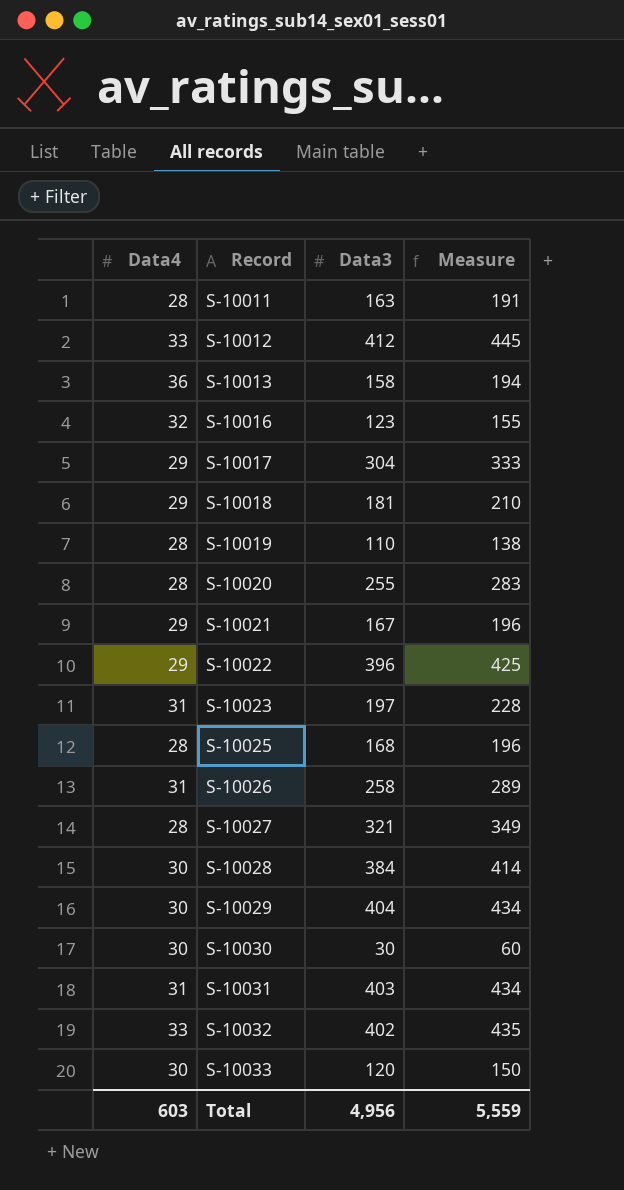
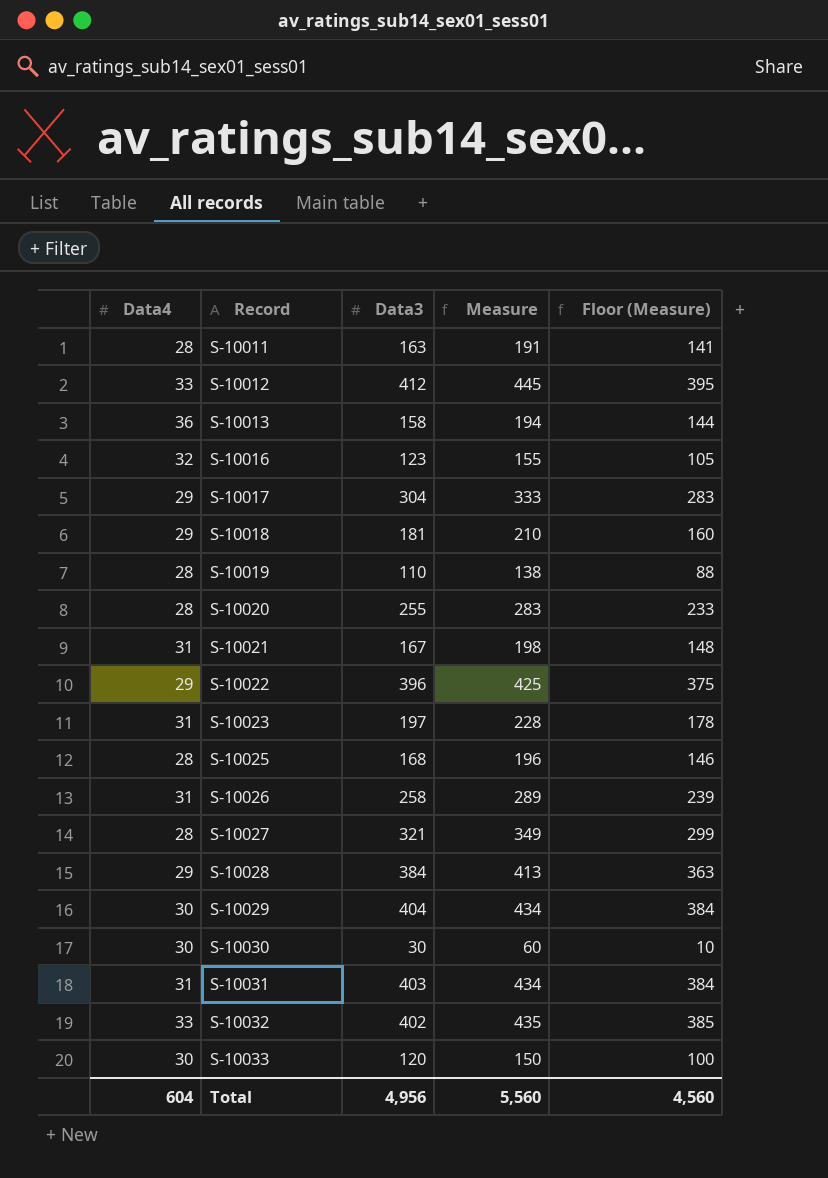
column Floor (Measure) | formula: none -> [Measure] - 50
S-10021 | Data4: 29 -> 31
S-10021 | Measure: 196 -> 198
S-10028 | Data4: 30 -> 29
S-10028 | Measure: 414 -> 413
Total | Data4: 603 -> 604
Total | Measure: 5,559 -> 5,560

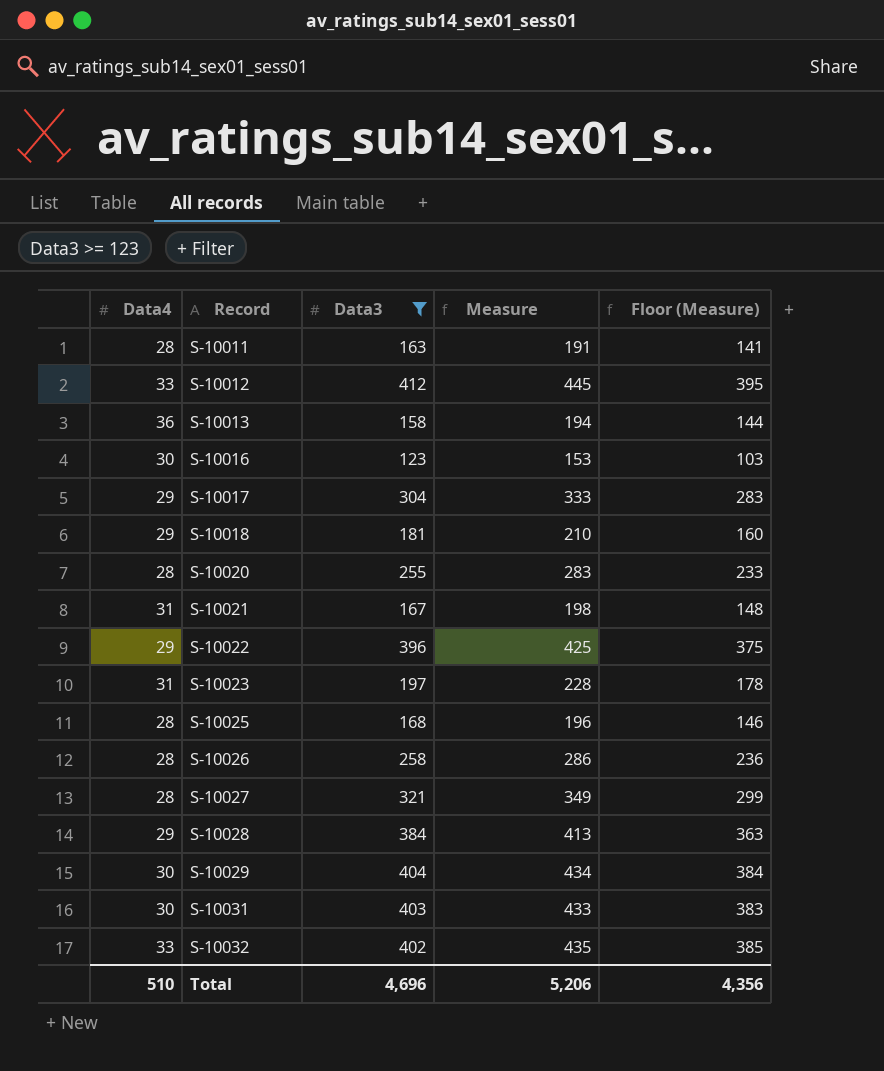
filter: none -> Data3 >= 123
S-10016 | Data4: 32 -> 30
S-10016 | Measure: 155 -> 153
S-10016 | Floor (Measure): 105 -> 103
S-10026 | Data4: 31 -> 28
S-10026 | Measure: 289 -> 286
S-10026 | Floor (Measure): 239 -> 236
S-10031 | Data4: 31 -> 30
S-10031 | Measure: 434 -> 433
S-10031 | Floor (Measure): 384 -> 383
Total | Data4: 604 -> 510
Total | Data3: 4,956 -> 4,696
Total | Measure: 5,560 -> 5,206
Total | Floor (Measure): 4,560 -> 4,356

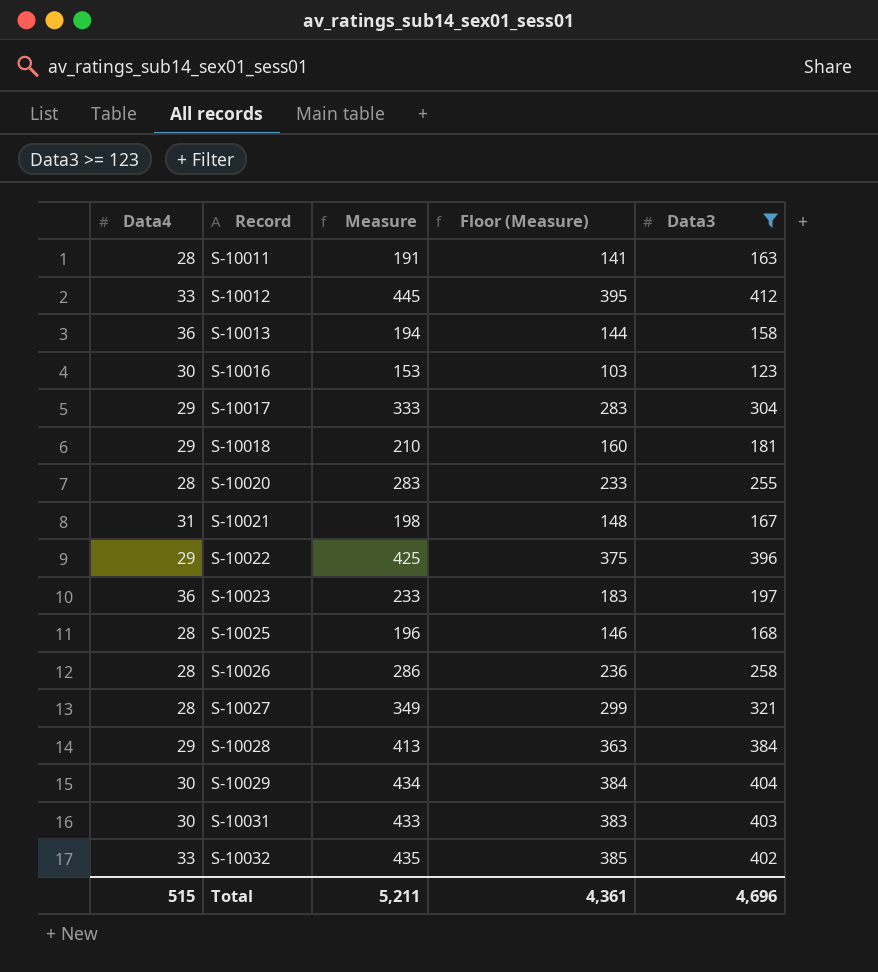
column Data3 | position: 3 -> 5
S-10023 | Data4: 31 -> 36
S-10023 | Measure: 228 -> 233
S-10023 | Floor (Measure): 178 -> 183
Total | Data4: 510 -> 515
Total | Measure: 5,206 -> 5,211
Total | Floor (Measure): 4,356 -> 4,361

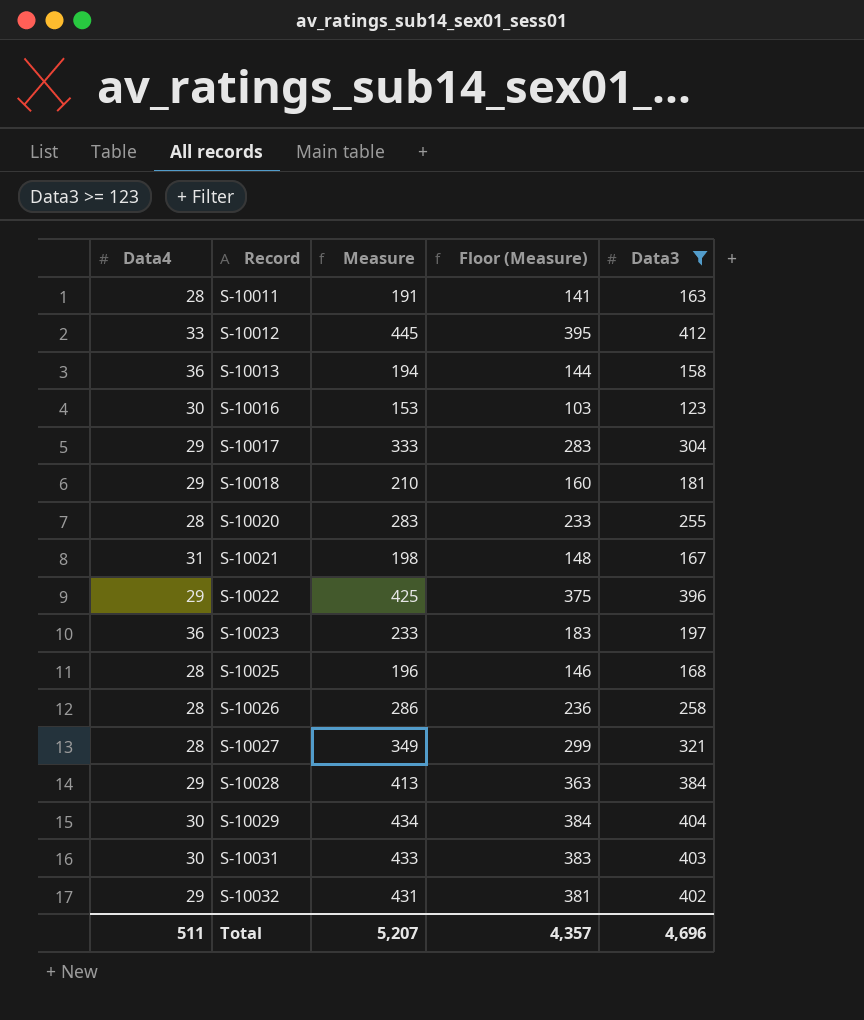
S-10032 | Data4: 33 -> 29
S-10032 | Measure: 435 -> 431
S-10032 | Floor (Measure): 385 -> 381
Total | Data4: 515 -> 511
Total | Measure: 5,211 -> 5,207
Total | Floor (Measure): 4,361 -> 4,357

